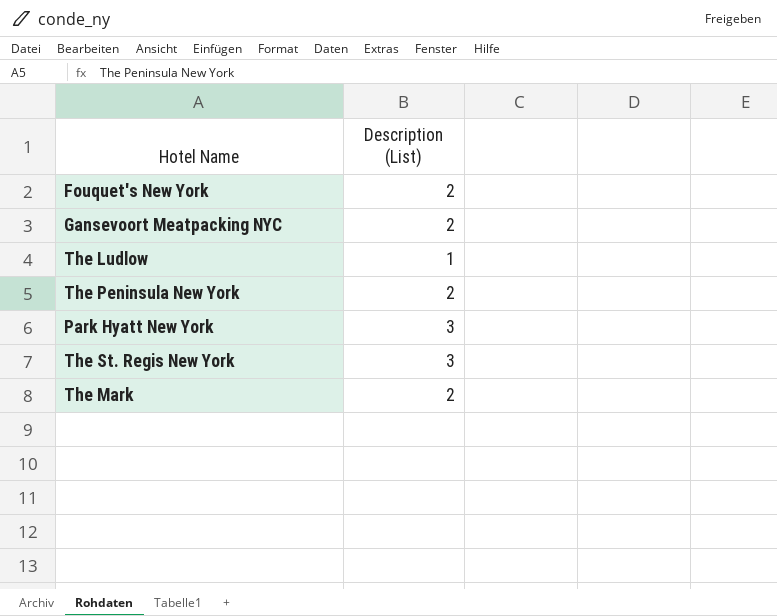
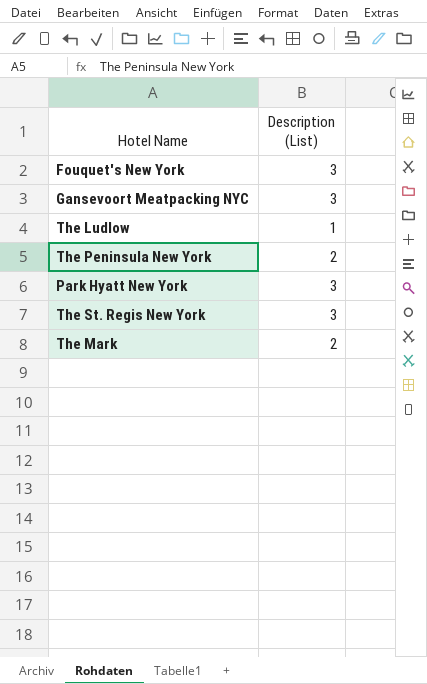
Fouquet's New York | Description (List): 2 -> 3
Gansevoort Meatpacking NYC | Description (List): 2 -> 3

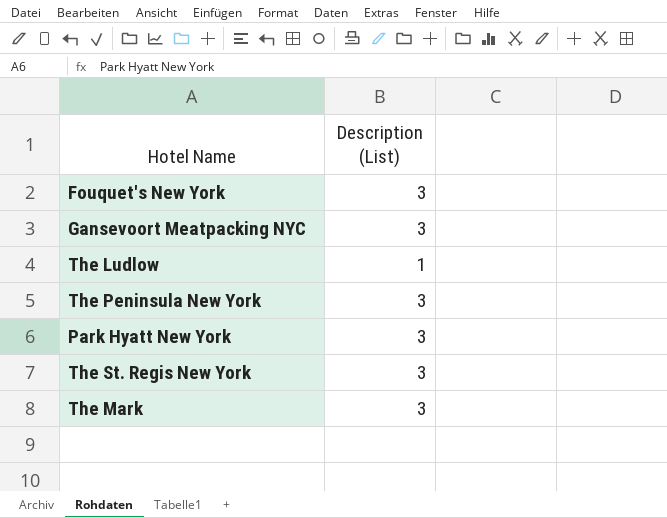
The Peninsula New York | Description (List): 2 -> 3
The Mark | Description (List): 2 -> 3

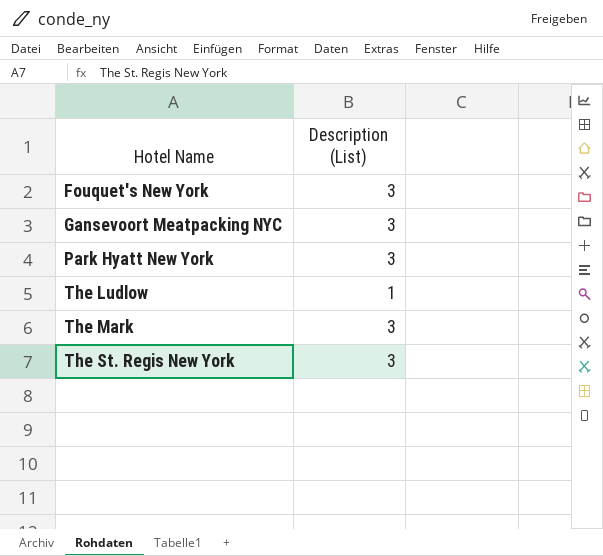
row order: none -> Hotel Name ascending
row The Peninsula New York: 3 -> none

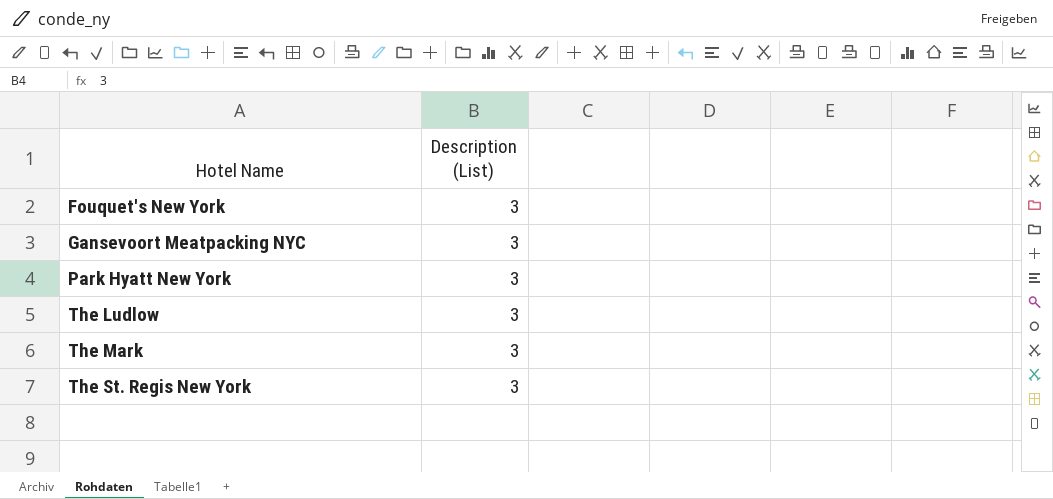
The Ludlow | Description (List): 1 -> 3

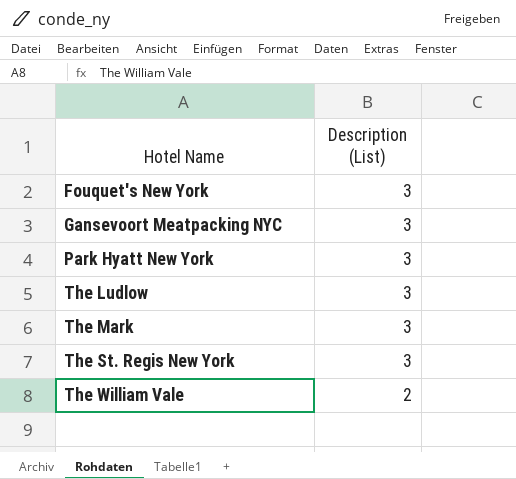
row The William Vale: none -> 2

